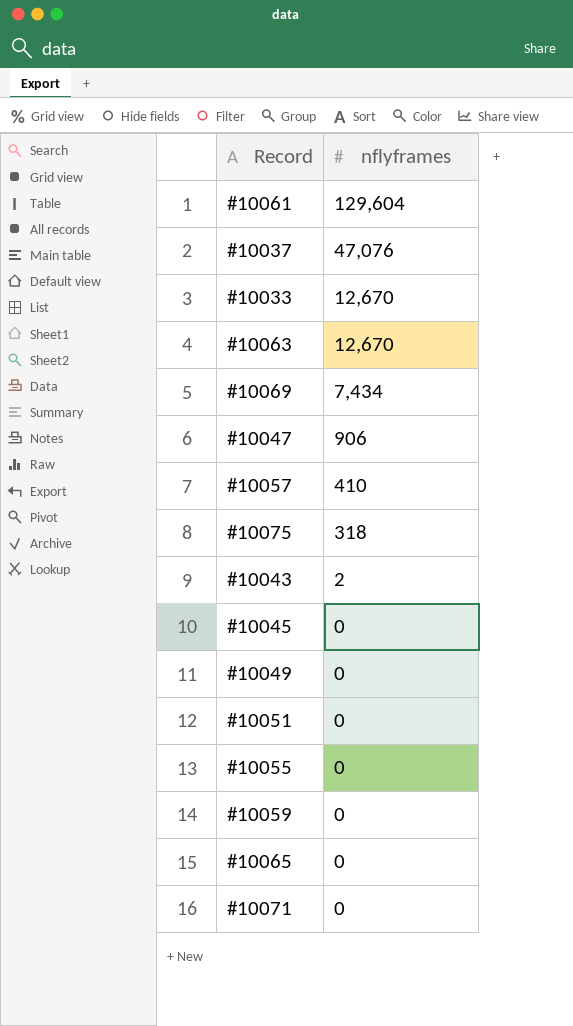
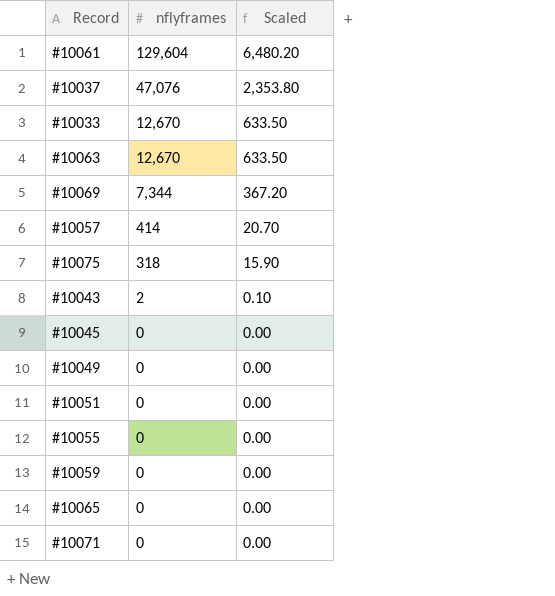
column Scaled | formula: none -> [nflyframes] * 0.05
row #10047: 906 -> none
#10069 | nflyframes: 7,434 -> 7,344
#10057 | nflyframes: 410 -> 414

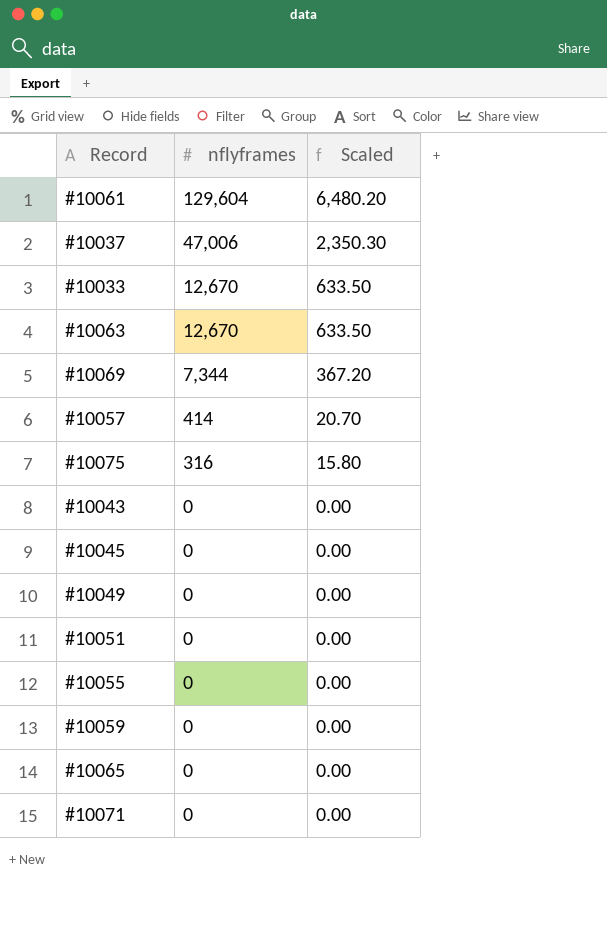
#10037 | nflyframes: 47,076 -> 47,006
#10037 | Scaled: 2,353.80 -> 2,350.30
#10075 | nflyframes: 318 -> 316
#10075 | Scaled: 15.90 -> 15.80
#10043 | nflyframes: 2 -> 0
#10043 | Scaled: 0.10 -> 0.00

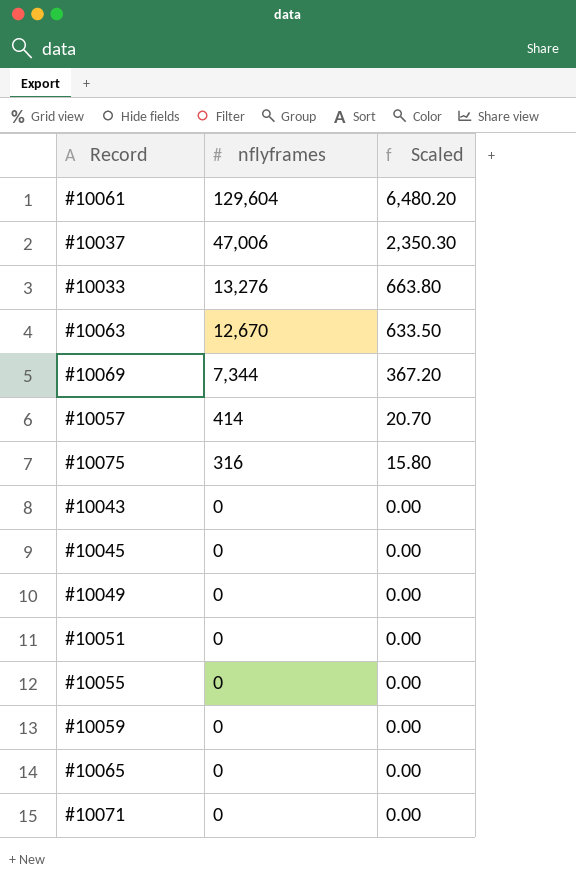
#10033 | nflyframes: 12,670 -> 13,276
#10033 | Scaled: 633.50 -> 663.80

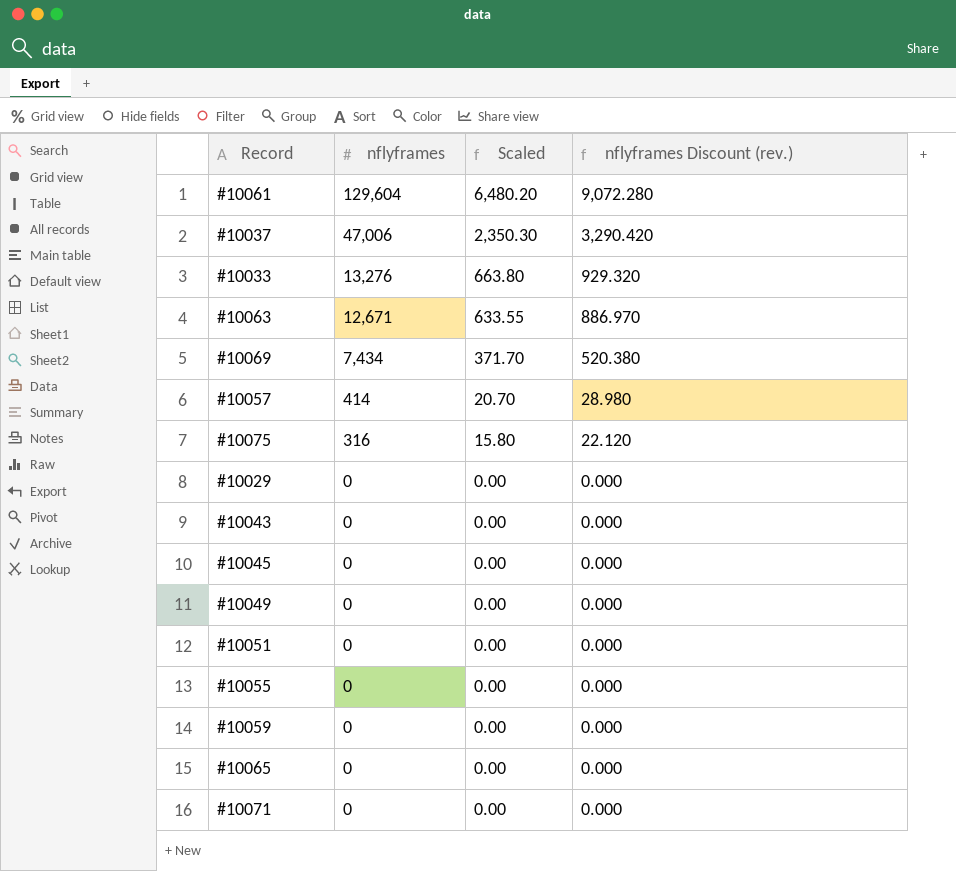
column nflyframes Discount (rev.) | formula: none -> [nflyframes] * 0.07
#10063 | nflyframes: 12,670 -> 12,671
#10063 | Scaled: 633.50 -> 633.55
#10069 | nflyframes: 7,344 -> 7,434
#10069 | Scaled: 367.20 -> 371.70
row #10029: none -> 0 | 0.00 | 0.000

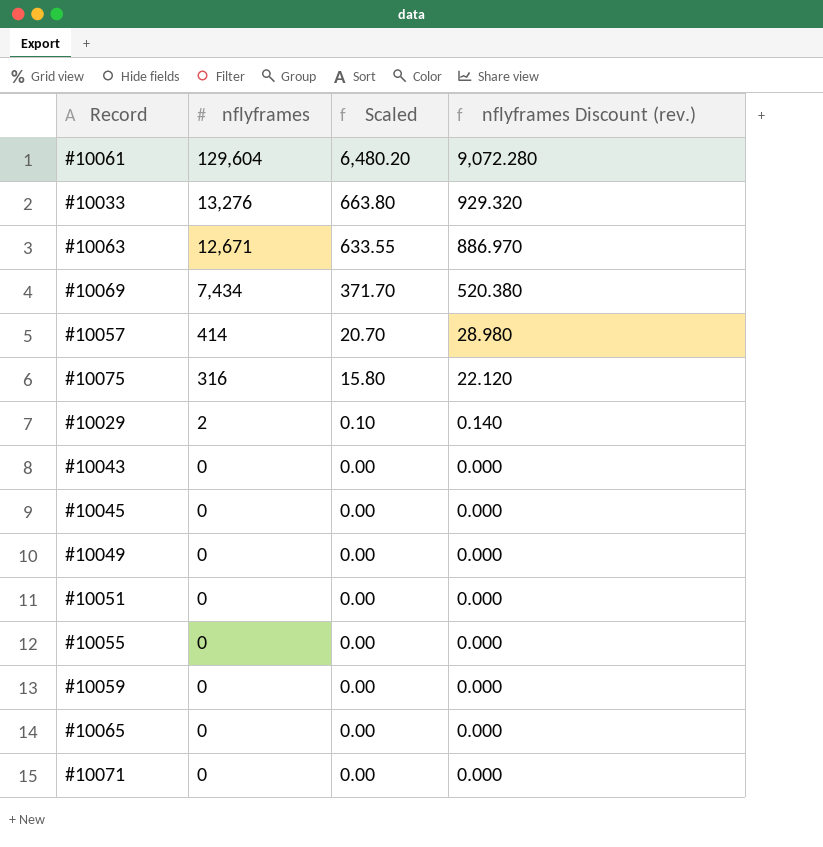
row #10037: 47,006 | 2,350.30 | 3,290.420 -> none
#10029 | nflyframes: 0 -> 2
#10029 | Scaled: 0.00 -> 0.10
#10029 | nflyframes Discount (rev.): 0.000 -> 0.140

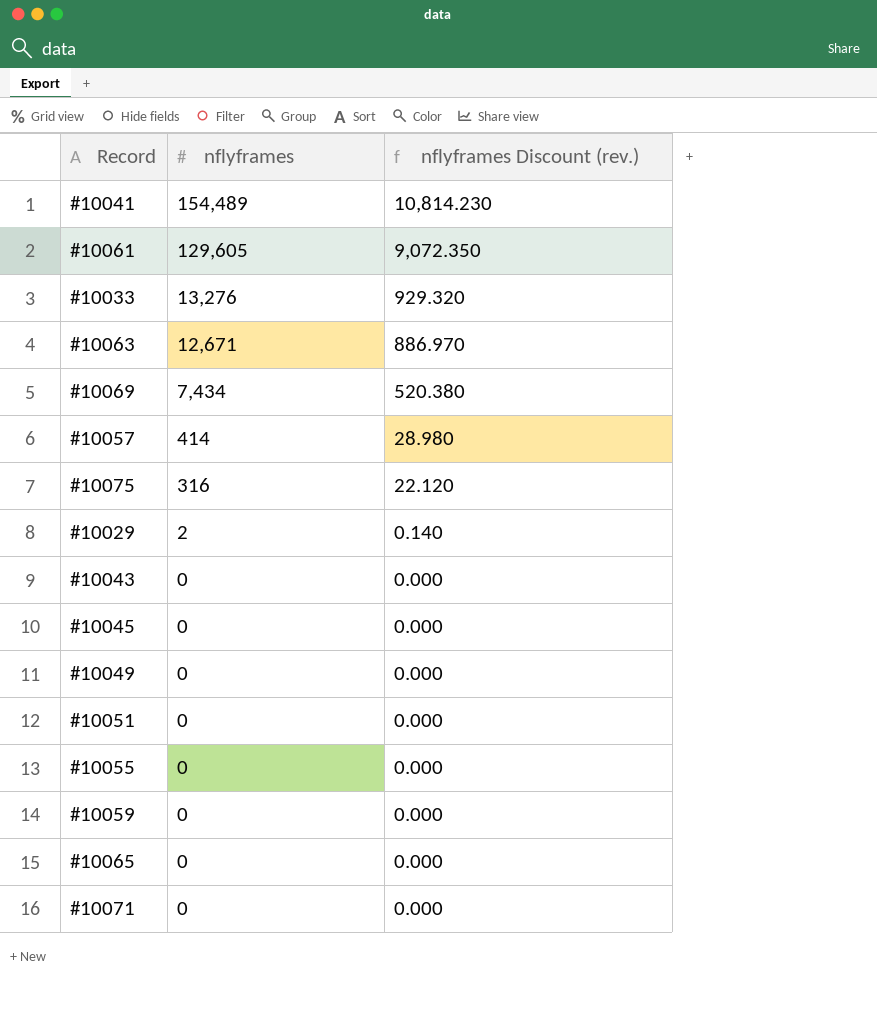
column Scaled | formula: [nflyframes] * 0.05 -> none
row #10041: none -> 154,489 | 10,814.230
#10061 | nflyframes: 129,604 -> 129,605
#10061 | nflyframes Discount (rev.): 9,072.280 -> 9,072.350

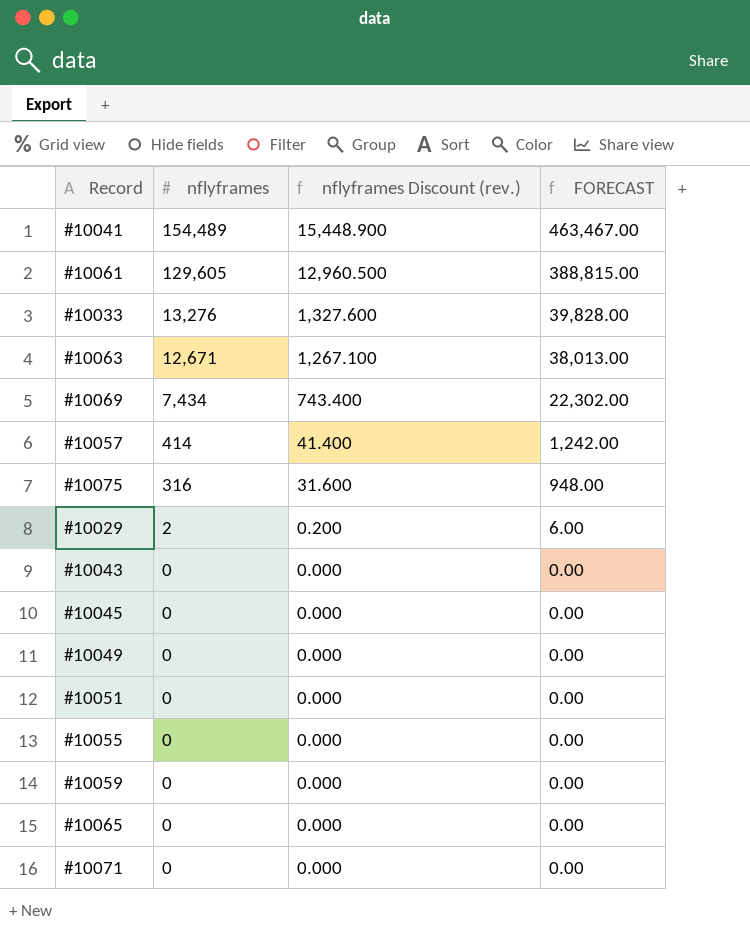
column nflyframes Discount (rev.) | formula: [nflyframes] * 0.07 -> [nflyframes] * 0.1
column FORECAST | formula: none -> [nflyframes] * 3

